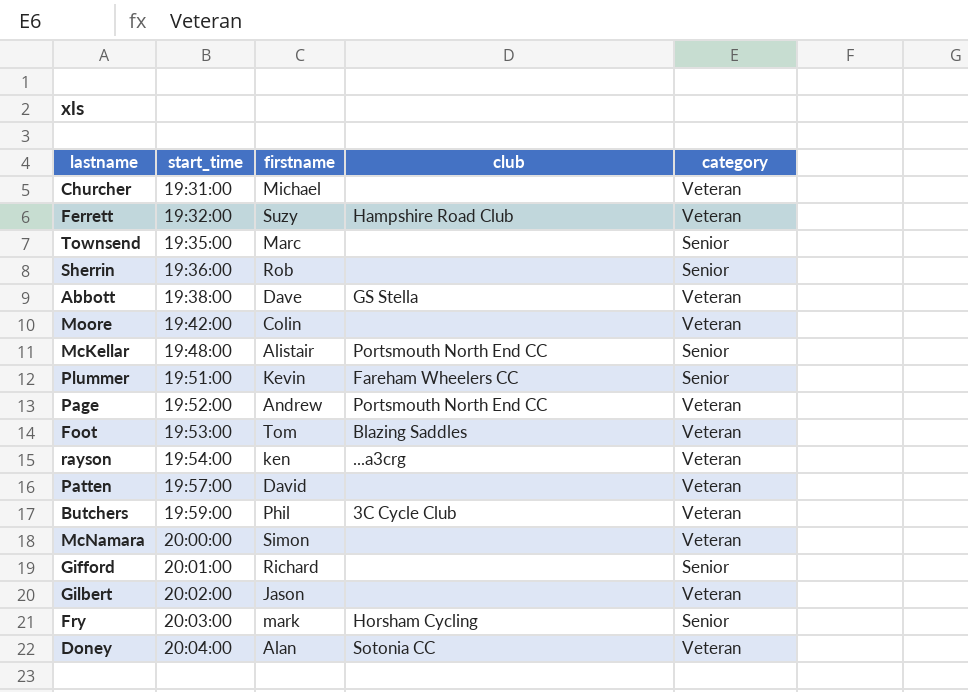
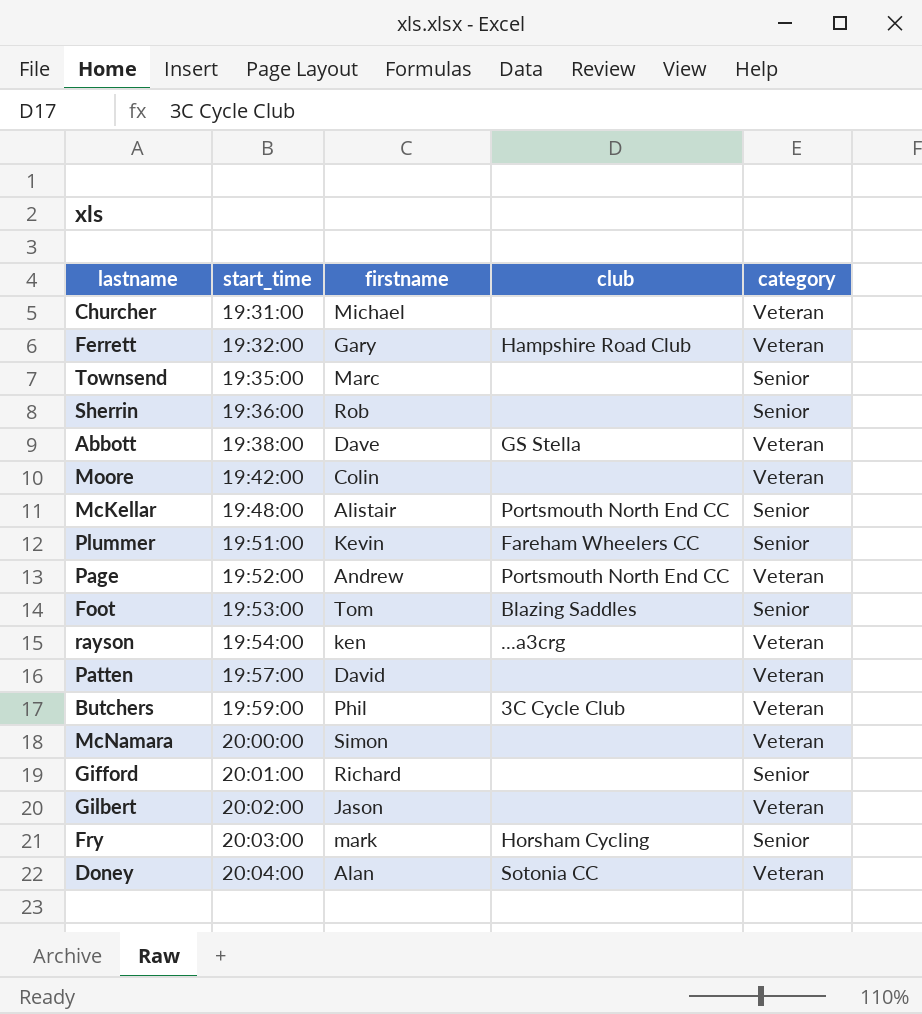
Ferrett | firstname: Suzy -> Gary
Foot | category: Veteran -> Senior

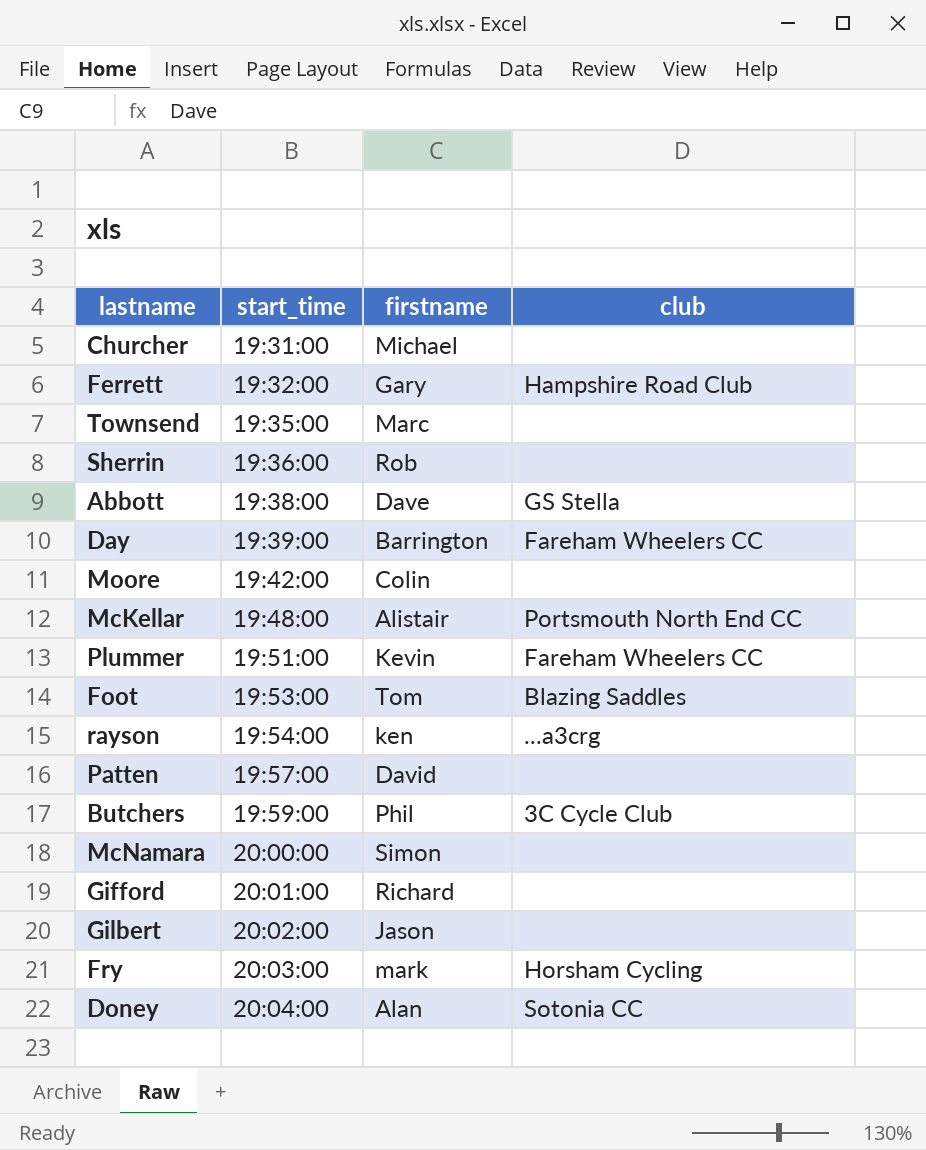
column category | position: 5 -> none
row Page: 19:52:00 | Andrew | Portsmouth North End CC | Veteran -> none
row Day: none -> 19:39:00 | Barrington | Fareham Wheelers CC

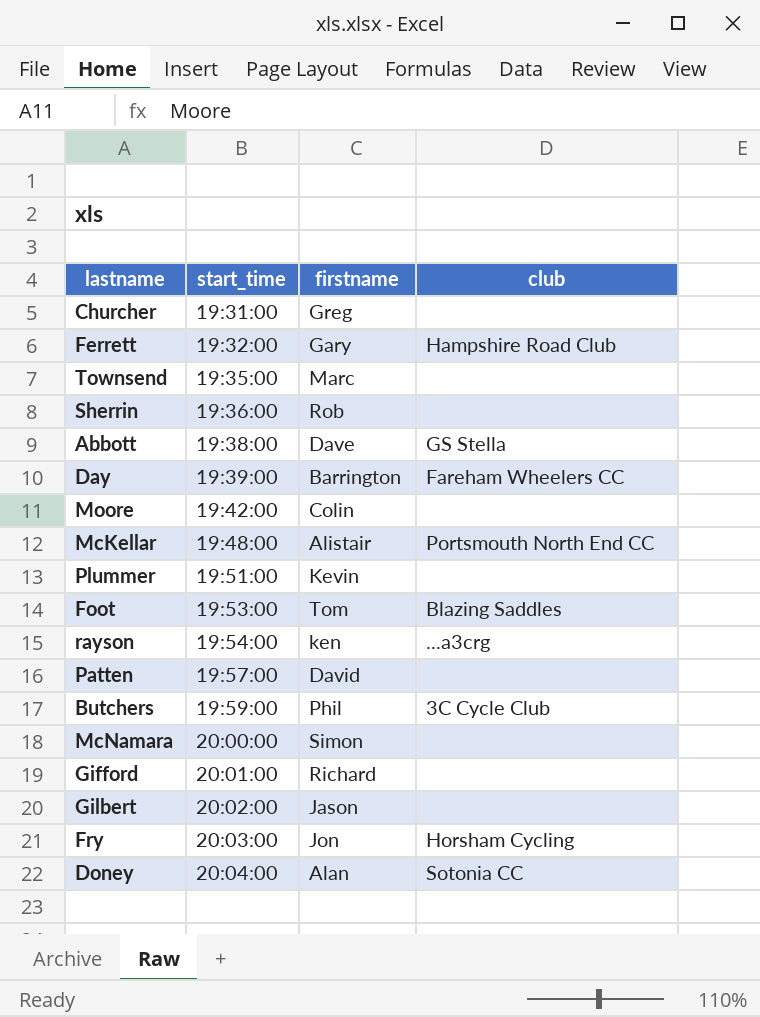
Churcher | firstname: Michael -> Greg
Plummer | club: Fareham Wheelers CC -> none
Fry | firstname: mark -> Jon

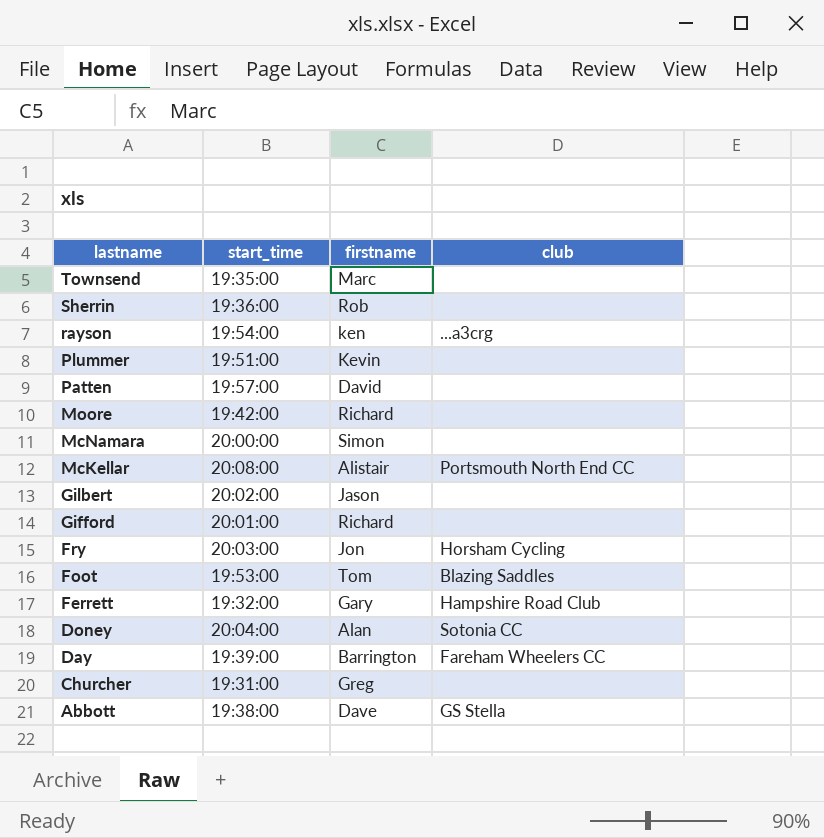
row order: start_time ascending -> lastname descending
row Butchers: 19:59:00 | Phil | 3C Cycle Club -> none
Moore | firstname: Colin -> Richard
McKellar | start_time: 19:48:00 -> 20:08:00

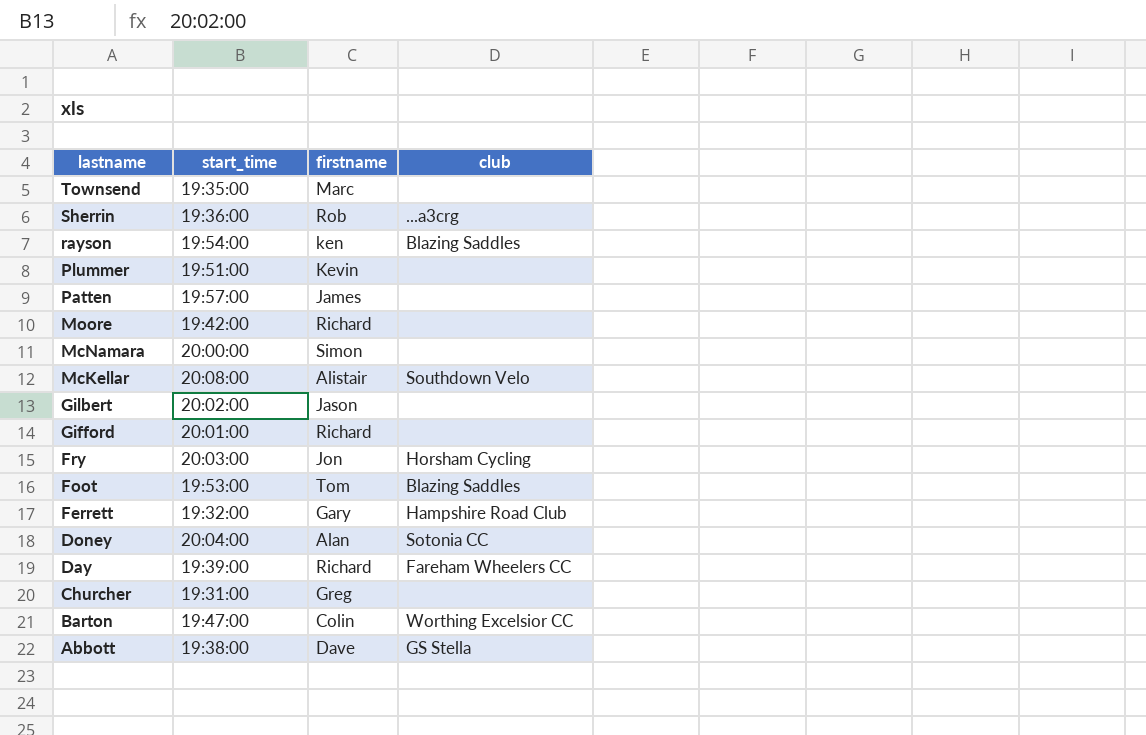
Sherrin | club: none -> ...a3crg
rayson | club: ...a3crg -> Blazing Saddles
Patten | firstname: David -> James
McKellar | club: Portsmouth North End CC -> Southdown Velo
Day | firstname: Barrington -> Richard
row Barton: none -> 19:47:00 | Colin | Worthing Excelsior CC

